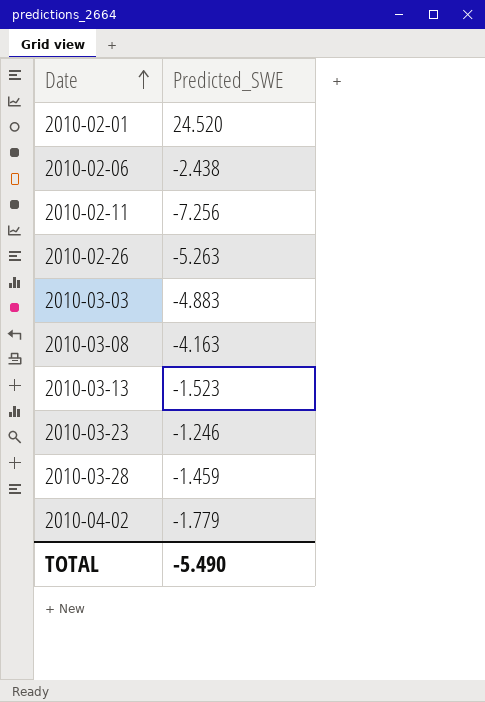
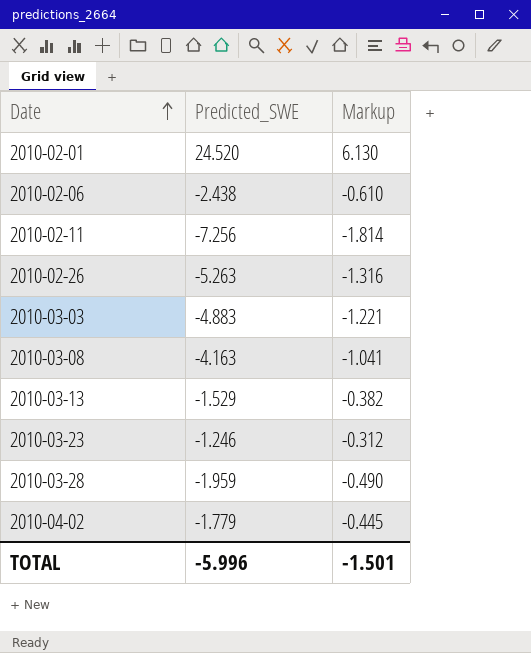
column Markup | formula: none -> [Predicted_SWE] * 0.25
2010-03-13 | Predicted_SWE: -1.523 -> -1.529
2010-03-28 | Predicted_SWE: -1.459 -> -1.959
TOTAL | Predicted_SWE: -5.490 -> -5.996

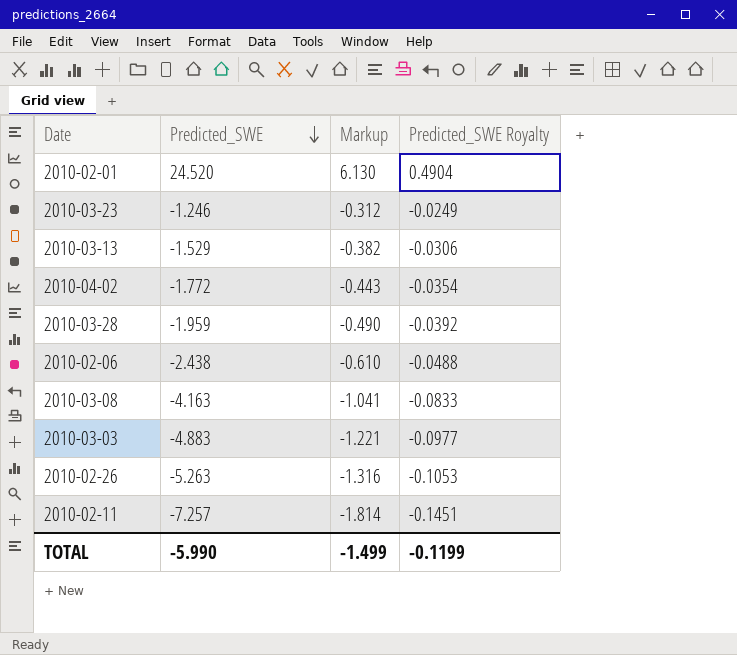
row order: Date ascending -> Predicted_SWE descending
column Predicted_SWE Royalty | formula: none -> [Predicted_SWE] * 0.02
2010-04-02 | Predicted_SWE: -1.779 -> -1.772
2010-04-02 | Markup: -0.445 -> -0.443
2010-02-11 | Predicted_SWE: -7.256 -> -7.257
TOTAL | Predicted_SWE: -5.996 -> -5.990
TOTAL | Markup: -1.501 -> -1.499

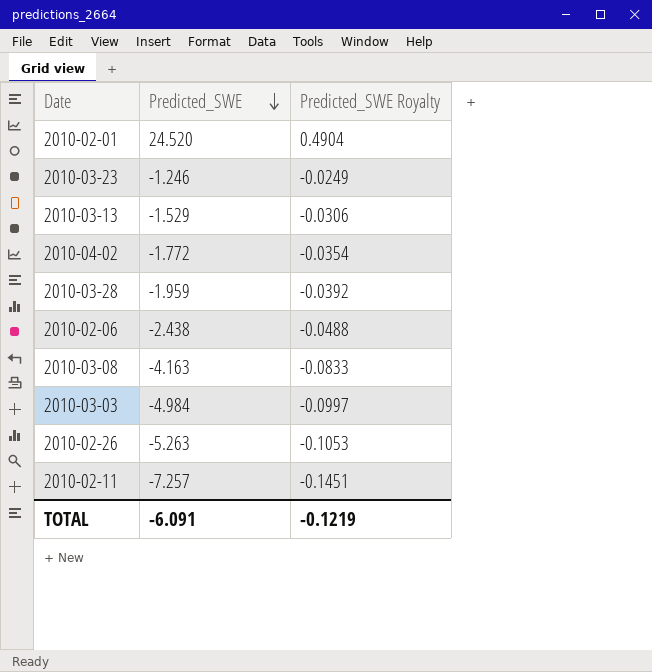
column Markup | formula: [Predicted_SWE] * 0.25 -> none
2010-03-03 | Predicted_SWE: -4.883 -> -4.984
2010-03-03 | Predicted_SWE Royalty: -0.0977 -> -0.0997
TOTAL | Predicted_SWE: -5.990 -> -6.091
TOTAL | Predicted_SWE Royalty: -0.1199 -> -0.1219

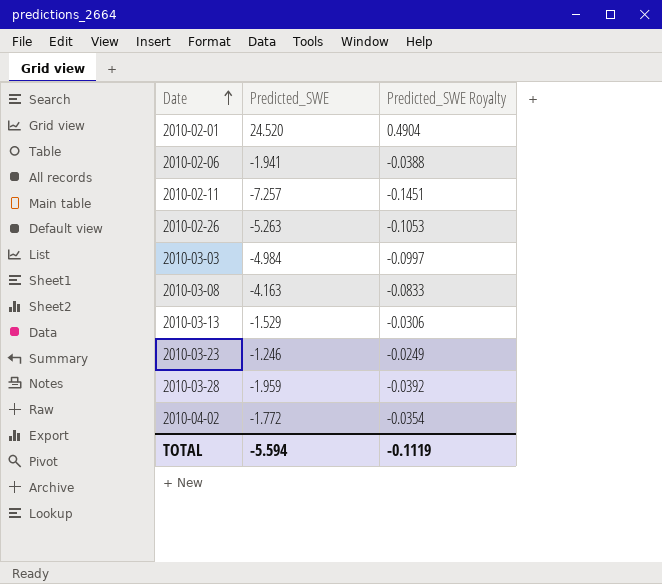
row order: Predicted_SWE descending -> Date ascending
2010-02-06 | Predicted_SWE: -2.438 -> -1.941
2010-02-06 | Predicted_SWE Royalty: -0.0488 -> -0.0388
TOTAL | Predicted_SWE: -6.091 -> -5.594
TOTAL | Predicted_SWE Royalty: -0.1219 -> -0.1119

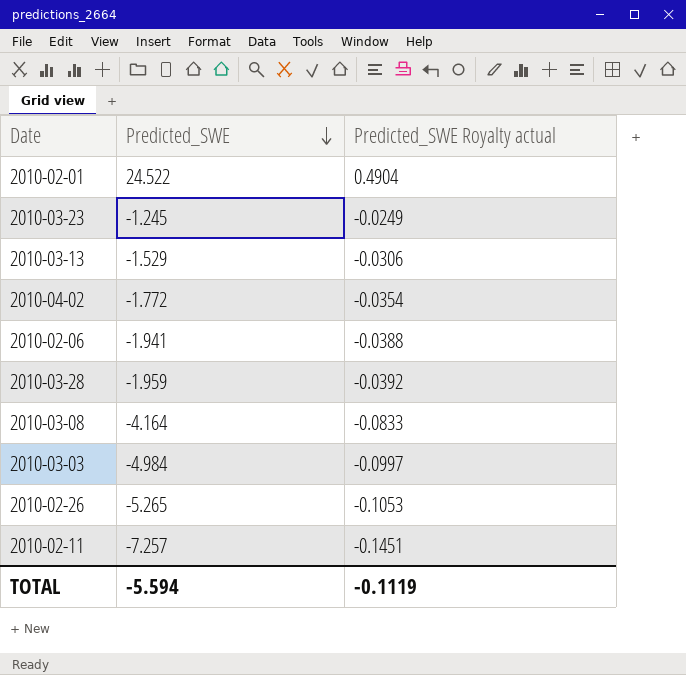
row order: Date ascending -> Predicted_SWE descending
column name: Predicted_SWE Royalty -> Predicted_SWE Royalty actual
2010-02-01 | Predicted_SWE: 24.520 -> 24.522
2010-03-23 | Predicted_SWE: -1.246 -> -1.245
2010-03-08 | Predicted_SWE: -4.163 -> -4.164
2010-02-26 | Predicted_SWE: -5.263 -> -5.265

